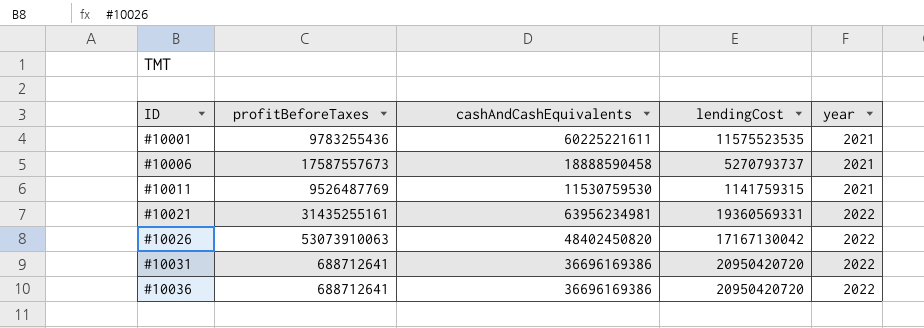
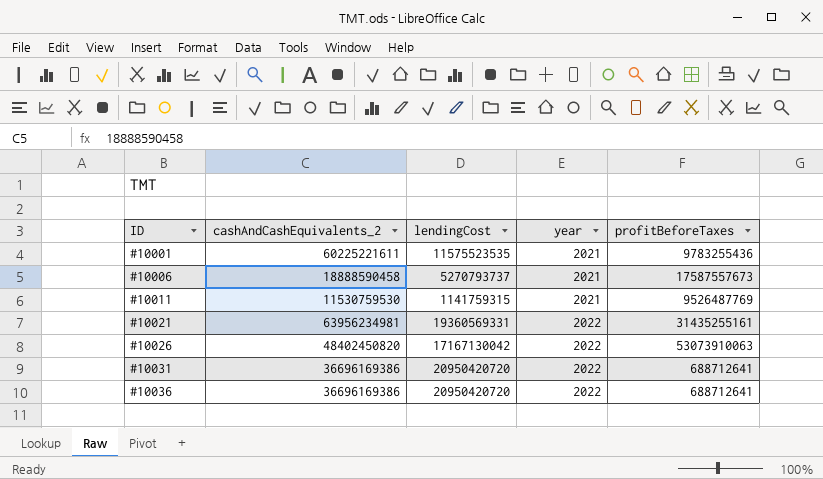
column name: cashAndCashEquivalents -> cashAndCashEquivalents_2
column profitBeforeTaxes | position: 2 -> 5

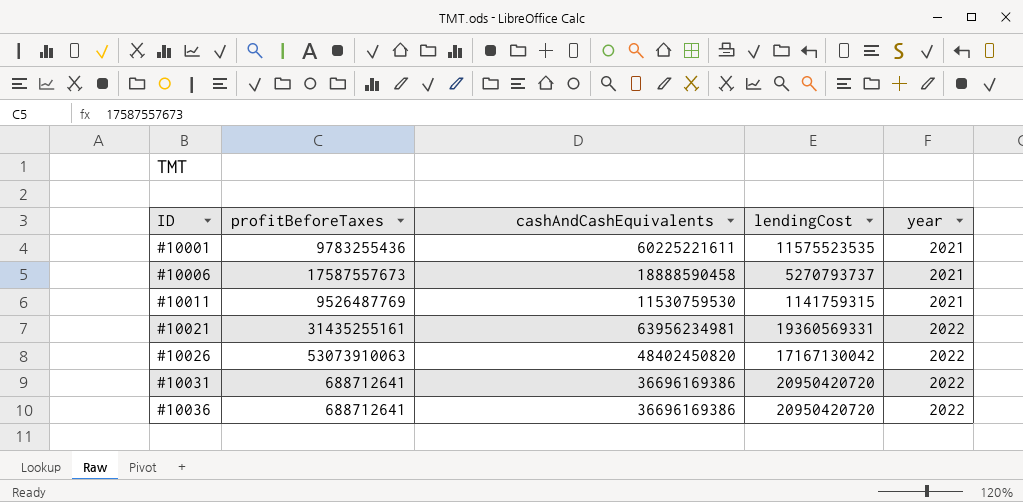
column profitBeforeTaxes | position: 5 -> 2
column name: cashAndCashEquivalents_2 -> cashAndCashEquivalents

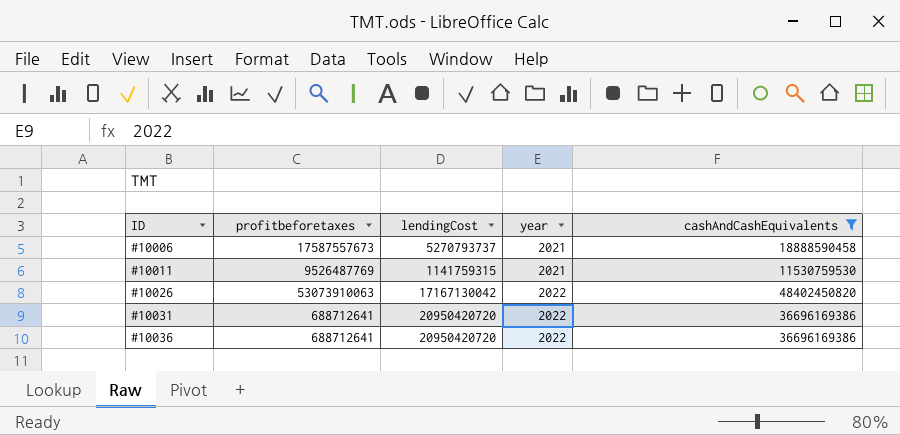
filter: none -> cashAndCashEquivalents <= 48402450820
column name: profitBeforeTaxes -> profitbeforetaxes
column cashAndCashEquivalents | position: 3 -> 5

